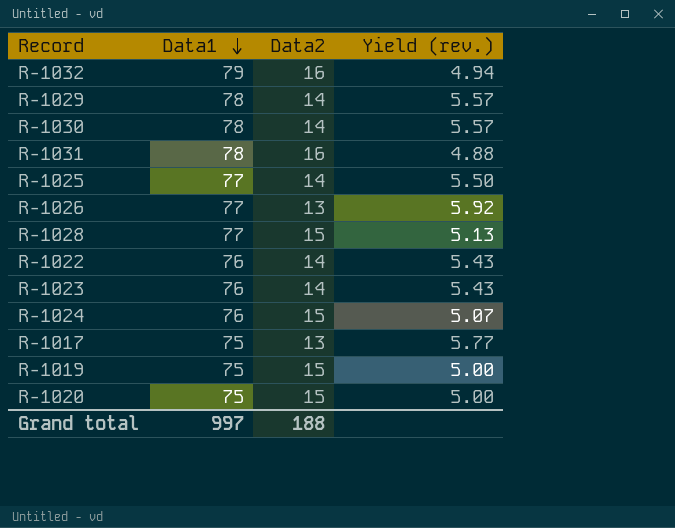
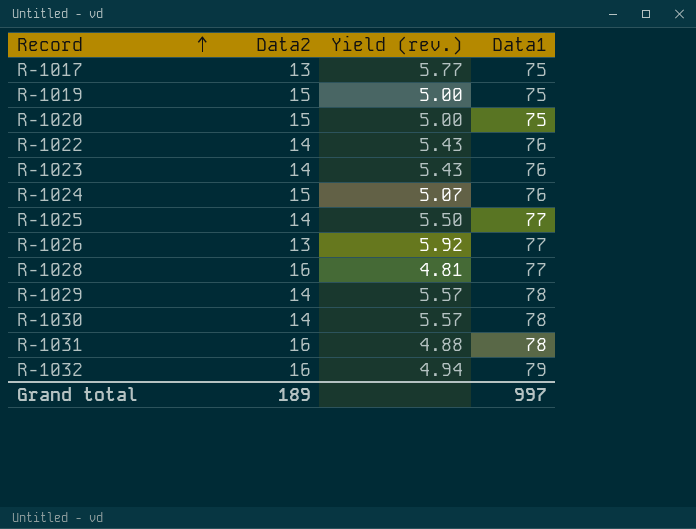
row order: Data1 descending -> Record ascending
column Data1 | position: 2 -> 4
R-1028 | Data2: 15 -> 16
R-1028 | Yield (rev.): 5.13 -> 4.81
Grand total | Data2: 188 -> 189

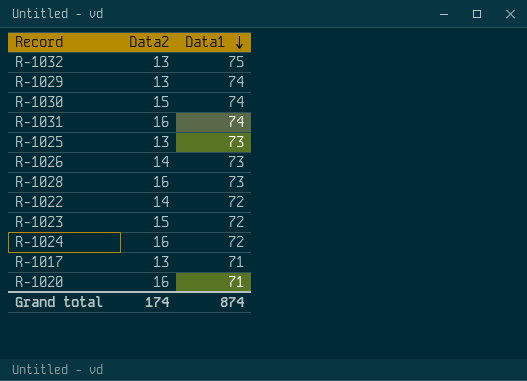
row order: Record ascending -> Data1 descending
column Yield (rev.) | formula: [Data1] / [Data2] -> none
row R-1019: 15 | 5.00 | 75 -> none
R-1032 | Data2: 16 -> 13
R-1032 | Data1: 79 -> 75
R-1029 | Data2: 14 -> 13
R-1029 | Data1: 78 -> 74
R-1030 | Data2: 14 -> 15
R-1030 | Data1: 78 -> 74
R-1031 | Data1: 78 -> 74
R-1025 | Data2: 14 -> 13
R-1025 | Data1: 77 -> 73
R-1026 | Data2: 13 -> 14
R-1026 | Data1: 77 -> 73
R-1028 | Data1: 77 -> 73
R-1022 | Data1: 76 -> 72
R-1023 | Data2: 14 -> 15
R-1023 | Data1: 76 -> 72
R-1024 | Data2: 15 -> 16
R-1024 | Data1: 76 -> 72
R-1017 | Data1: 75 -> 71
R-1020 | Data2: 15 -> 16
R-1020 | Data1: 75 -> 71
Grand total | Data2: 189 -> 174
Grand total | Data1: 997 -> 874

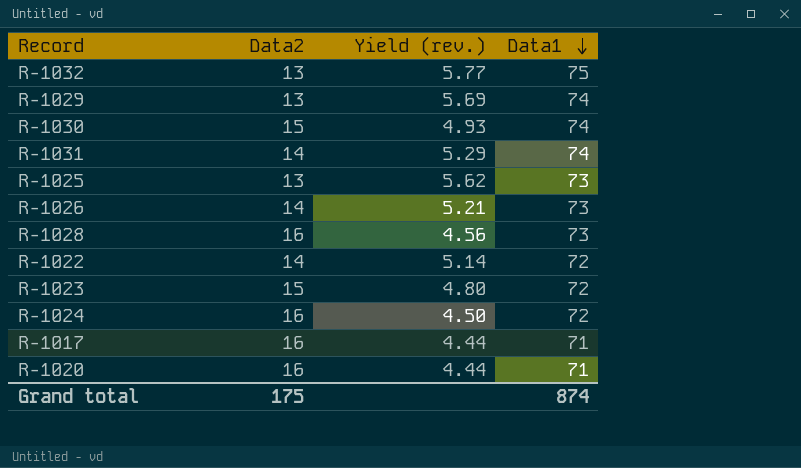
column Yield (rev.) | formula: none -> [Data1] / [Data2]
R-1031 | Data2: 16 -> 14
R-1017 | Data2: 13 -> 16
Grand total | Data2: 174 -> 175

